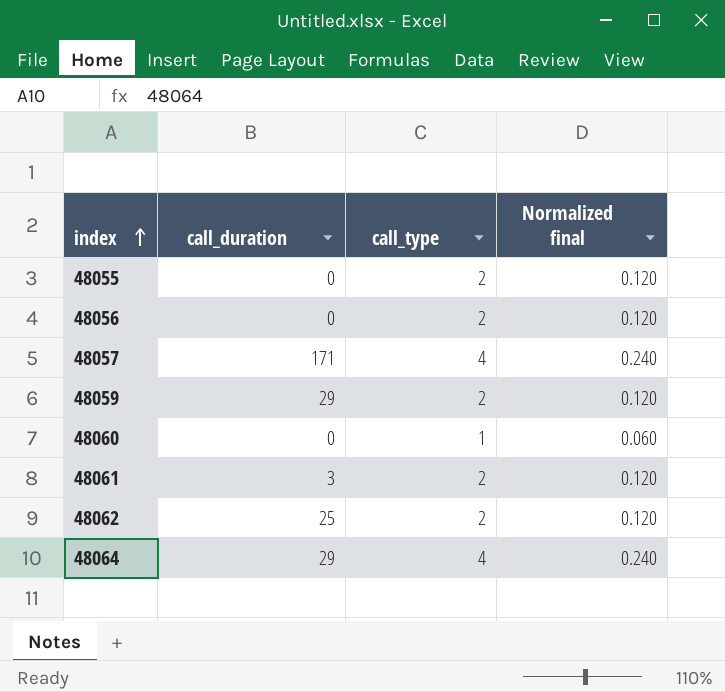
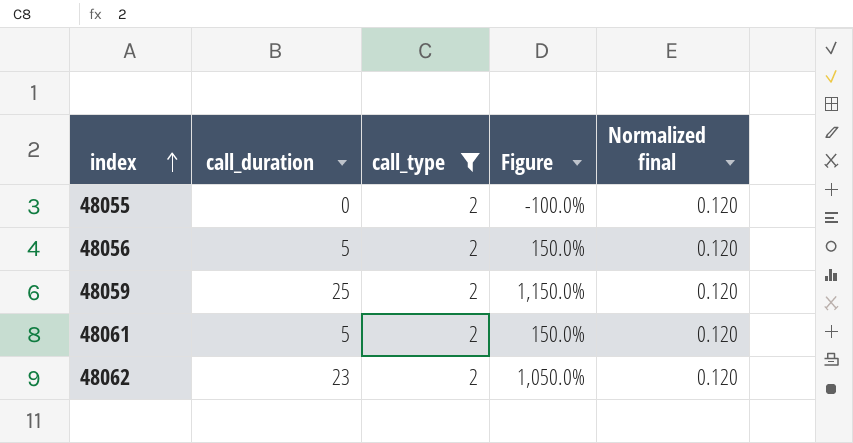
filter: none -> call_type = 2
column Figure | formula: none -> ([call_duration] - [call_type]) / [call_type]
48056 | call_duration: 0 -> 5
48059 | call_duration: 29 -> 25
48061 | call_duration: 3 -> 5
48062 | call_duration: 25 -> 23

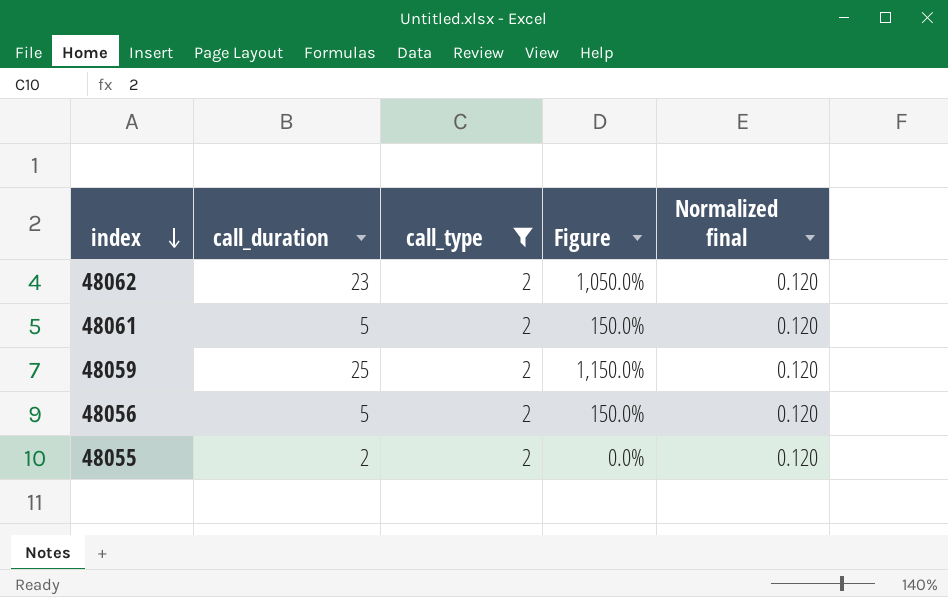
row order: index ascending -> index descending
48055 | call_duration: 0 -> 2
48055 | Figure: -100.0% -> 0.0%

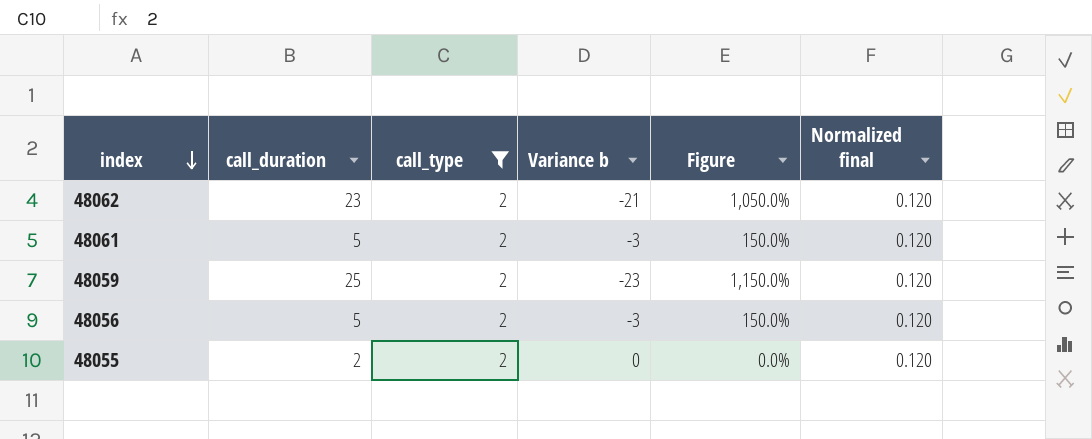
column Variance b | formula: none -> [call_type] - [call_duration]

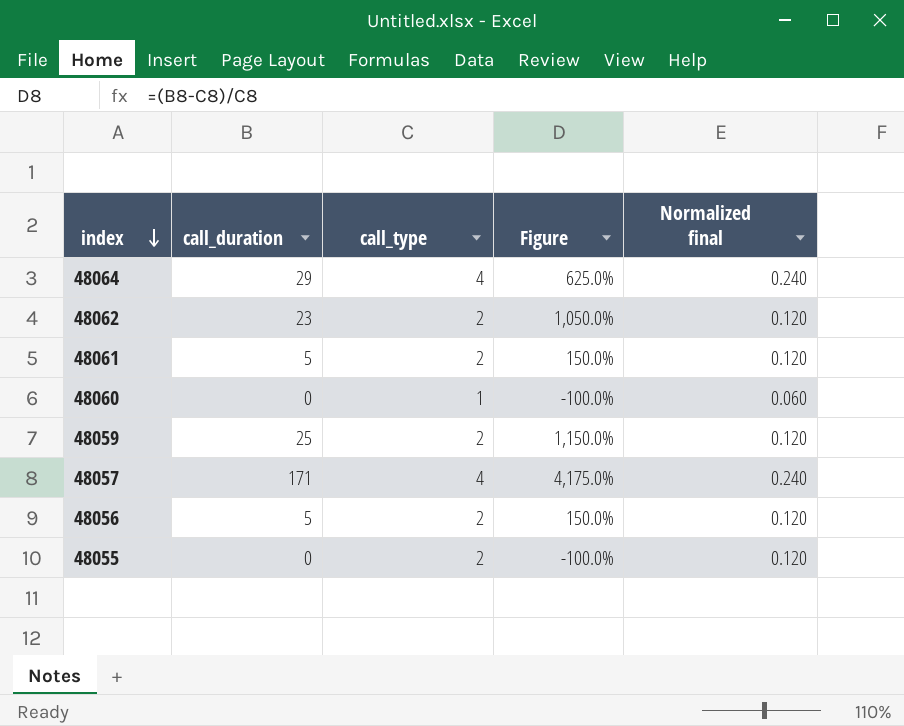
filter: call_type = 2 -> none
column Variance b | formula: [call_type] - [call_duration] -> none
48055 | call_duration: 2 -> 0
48055 | Figure: 0.0% -> -100.0%

